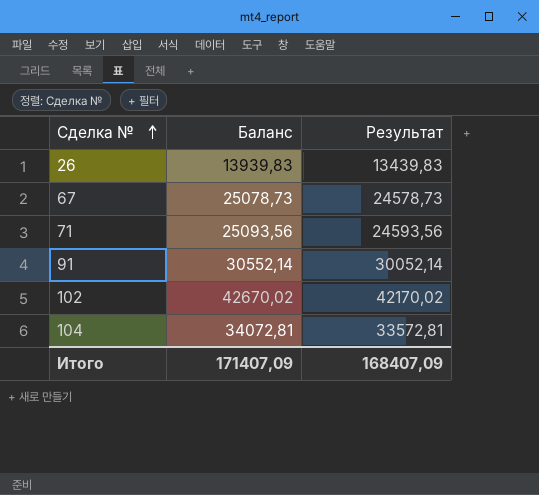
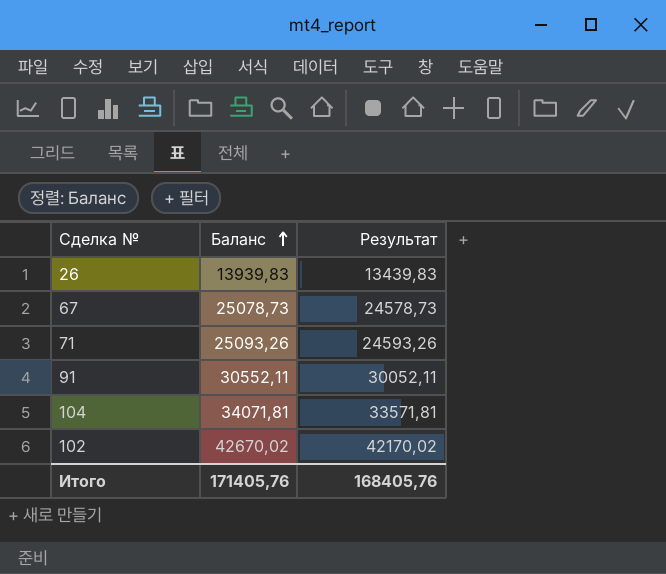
row order: Сделка № ascending -> Баланс ascending
71 | Баланс: 25093,56 -> 25093,26
71 | Результат: 24593,56 -> 24593,26
91 | Баланс: 30552,14 -> 30552,11
91 | Результат: 30052,14 -> 30052,11
104 | Баланс: 34072,81 -> 34071,81
104 | Результат: 33572,81 -> 33571,81
Итого | Баланс: 171407,09 -> 171405,76
Итого | Результат: 168407,09 -> 168405,76

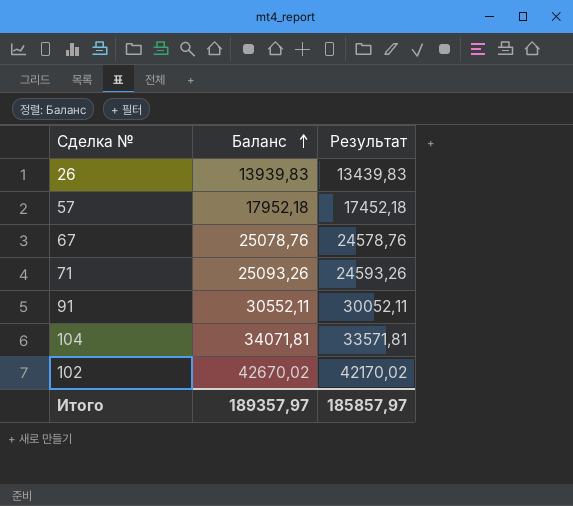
row 57: none -> 17952,18 | 17452,18
67 | Баланс: 25078,73 -> 25078,76
67 | Результат: 24578,73 -> 24578,76
Итого | Баланс: 171405,76 -> 189357,97
Итого | Результат: 168405,76 -> 185857,97

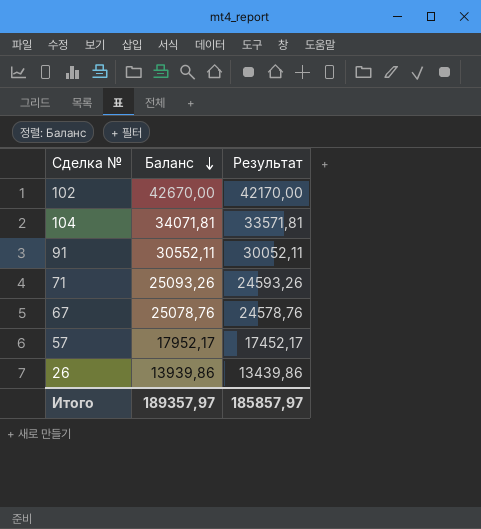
row order: Баланс ascending -> Баланс descending
102 | Баланс: 42670,02 -> 42670,00
102 | Результат: 42170,02 -> 42170,00
57 | Баланс: 17952,18 -> 17952,17
57 | Результат: 17452,18 -> 17452,17
26 | Баланс: 13939,83 -> 13939,86
26 | Результат: 13439,83 -> 13439,86

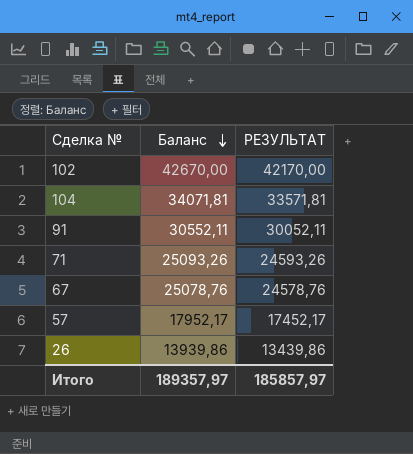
column name: Результат -> РЕЗУЛЬТАТ

